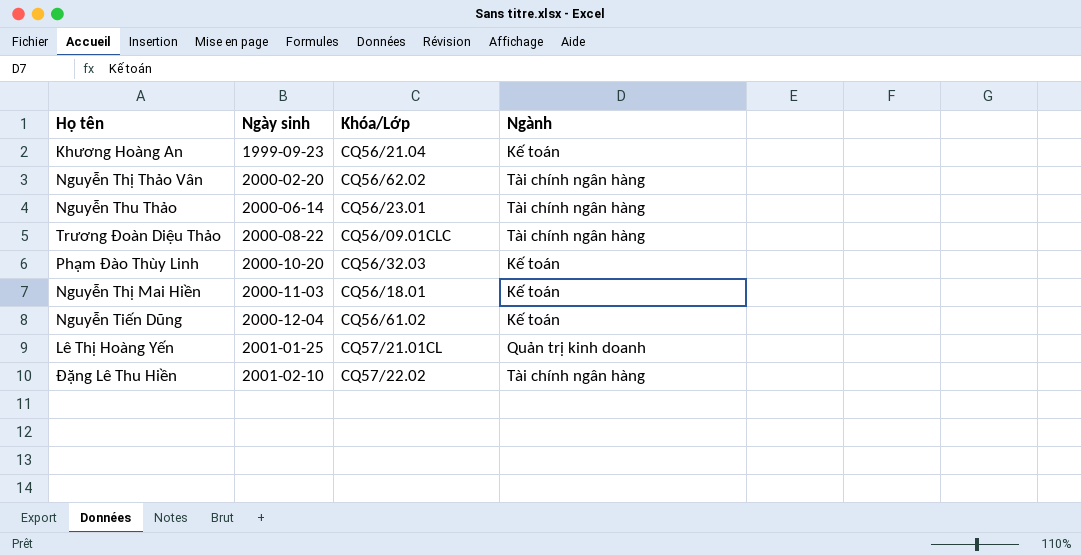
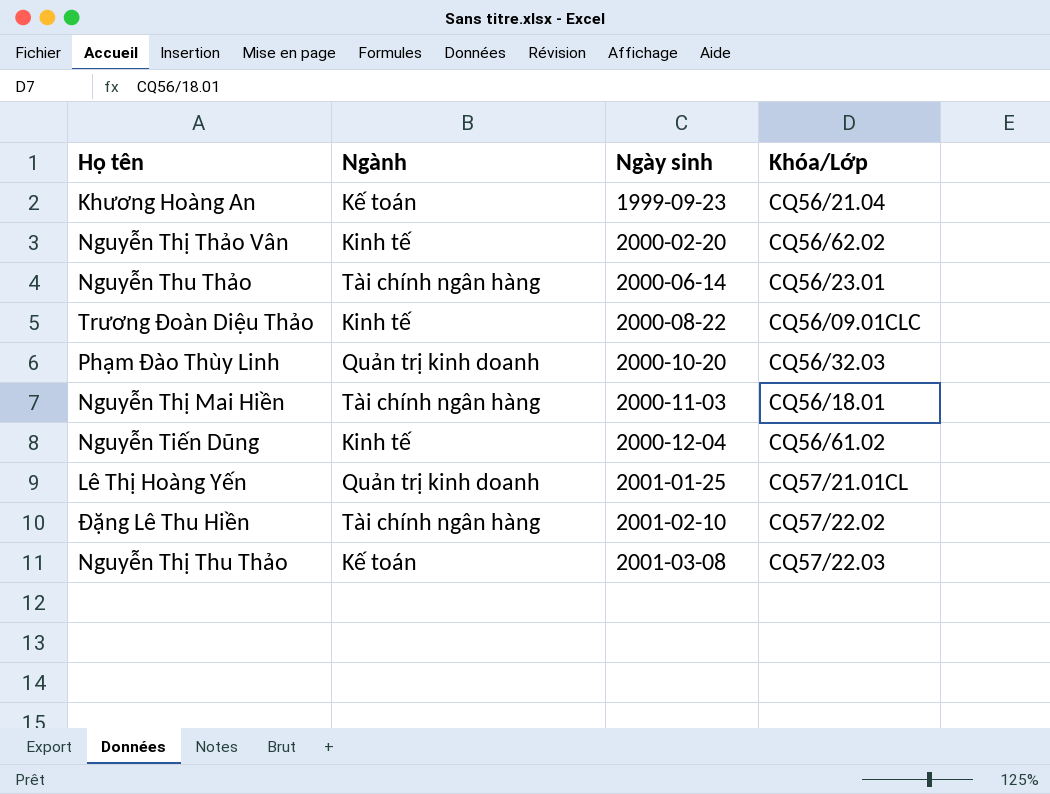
column Ngành | position: 4 -> 2
Nguyễn Thị Thảo Vân | Ngành: Tài chính ngân hàng -> Kinh tế
Trương Đoàn Diệu Thảo | Ngành: Tài chính ngân hàng -> Kinh tế
Phạm Đào Thùy Linh | Ngành: Kế toán -> Quản trị kinh doanh
Nguyễn Thị Mai Hiền | Ngành: Kế toán -> Tài chính ngân hàng
Nguyễn Tiến Dũng | Ngành: Kế toán -> Kinh tế
row Nguyễn Thị Thu Thảo: none -> Kế toán | 2001-03-08 | CQ57/22.03

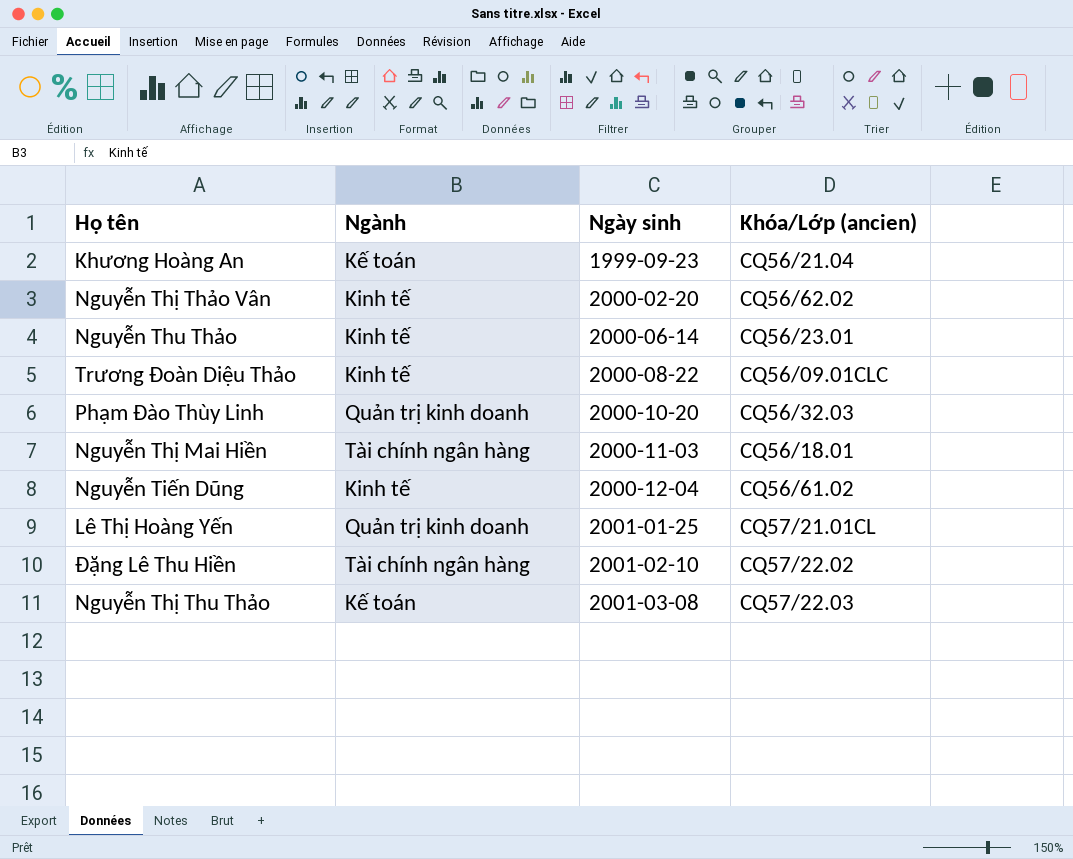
column name: Khóa/Lớp -> Khóa/Lớp (ancien)
Nguyễn Thu Thảo | Ngành: Tài chính ngân hàng -> Kinh tế

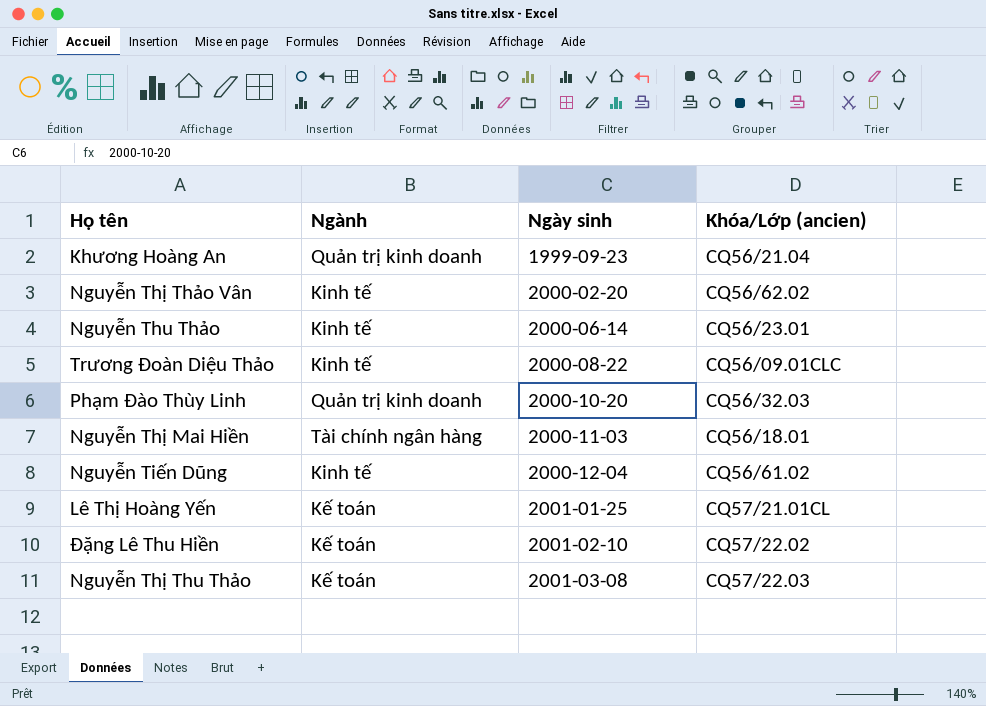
Khương Hoàng An | Ngành: Kế toán -> Quản trị kinh doanh
Lê Thị Hoàng Yến | Ngành: Quản trị kinh doanh -> Kế toán
Đặng Lê Thu Hiền | Ngành: Tài chính ngân hàng -> Kế toán

